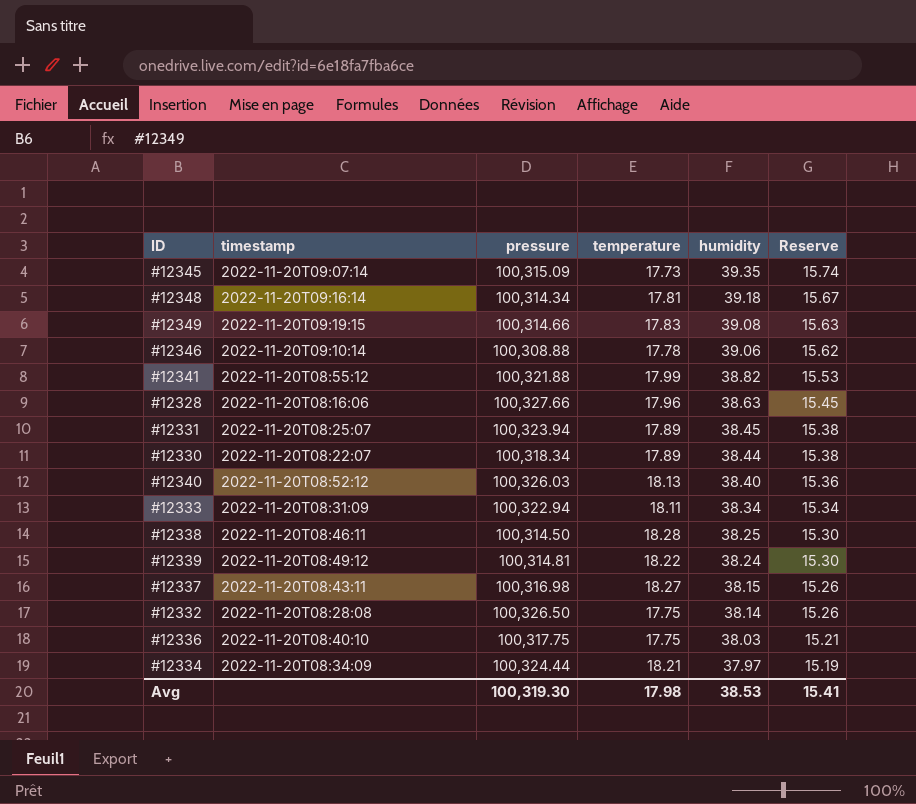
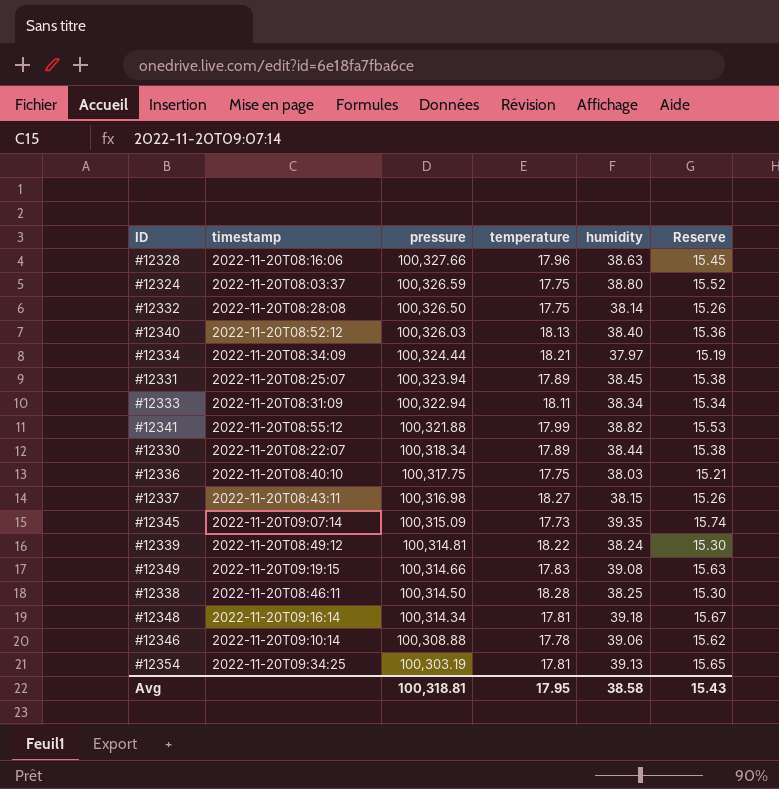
row order: humidity descending -> pressure descending
row #12324: none -> 2022-11-20T08:03:37 | 100,326.59 | 17.75 | 38.80 | 15.52
row #12354: none -> 2022-11-20T09:34:25 | 100,303.19 | 17.81 | 39.13 | 15.65
Avg | pressure: 100,319.30 -> 100,318.81
Avg | temperature: 17.98 -> 17.95
Avg | humidity: 38.53 -> 38.58
Avg | Reserve: 15.41 -> 15.43

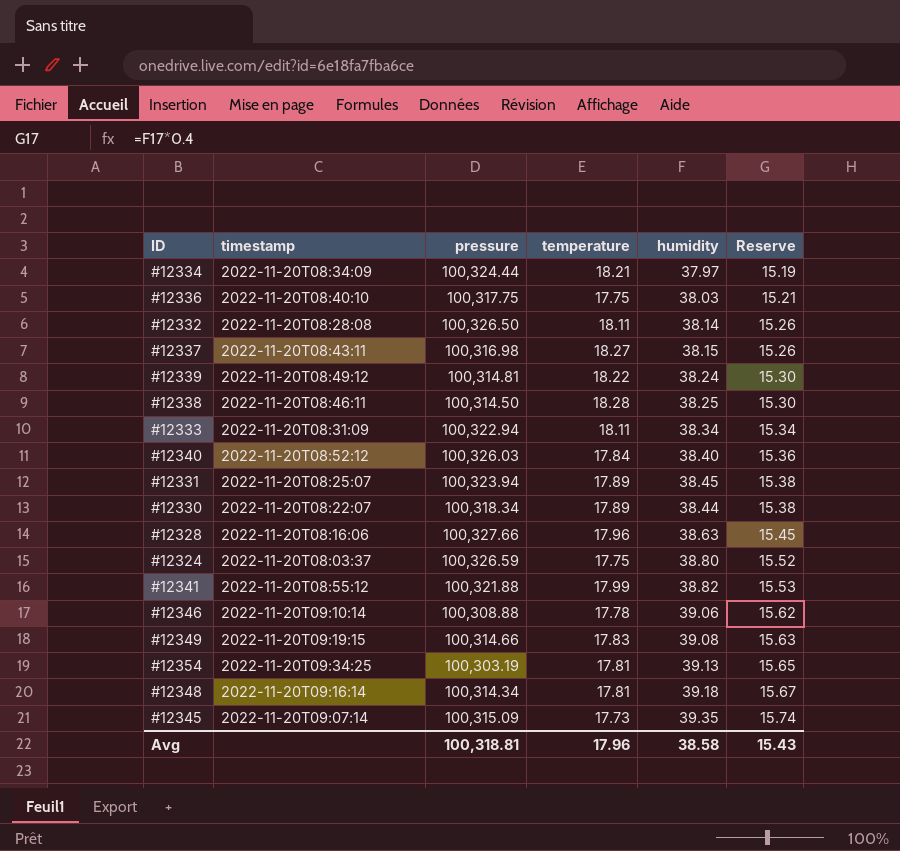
row order: pressure descending -> Reserve ascending
#12332 | temperature: 17.75 -> 18.11
#12340 | temperature: 18.13 -> 17.84
Avg | temperature: 17.95 -> 17.96

